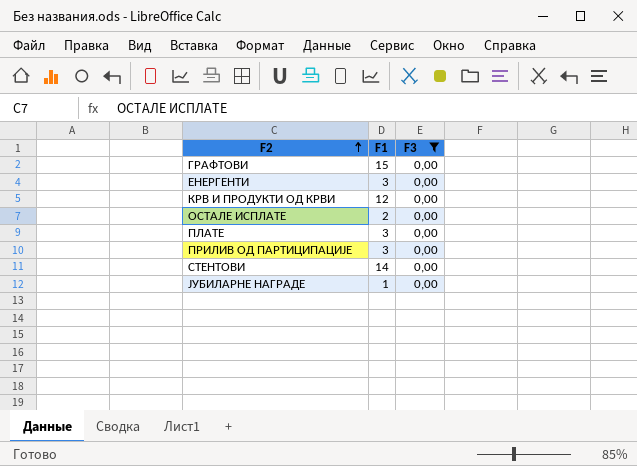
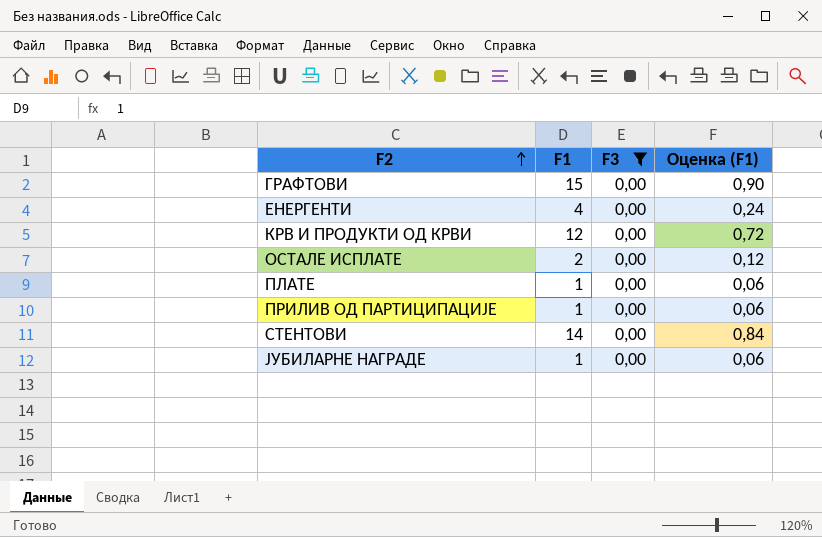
column Оценка (F1) | formula: none -> [F1] * 0,06
ЕНЕРГЕНТИ | F1: 3 -> 4
ПЛАТЕ | F1: 3 -> 1
ПРИЛИВ ОД ПАРТИЦИПАЦИЈЕ | F1: 3 -> 1

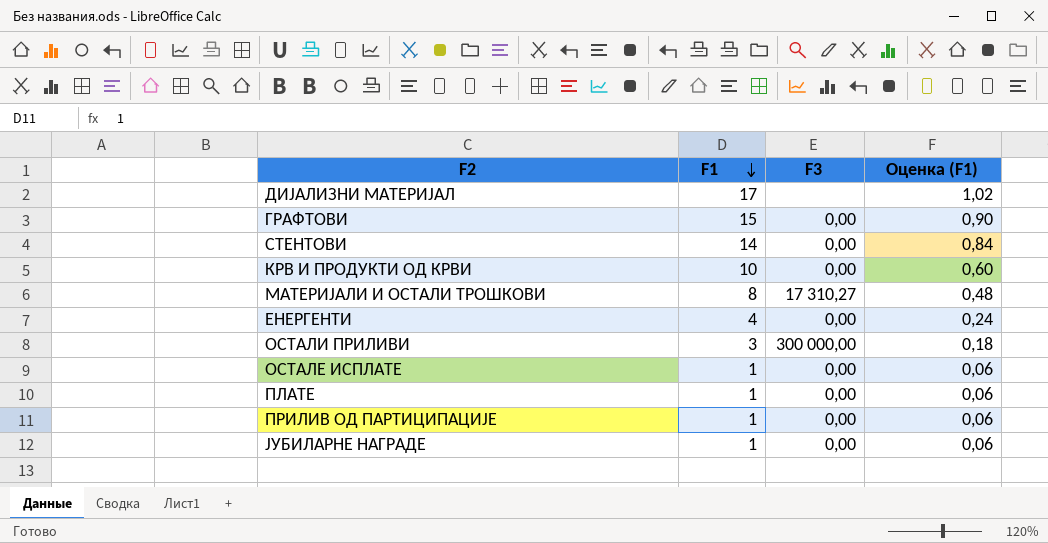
filter: F3 = 0,00 -> none
row order: F2 ascending -> F1 descending
КРВ И ПРОДУКТИ ОД КРВИ | F1: 12 -> 10
КРВ И ПРОДУКТИ ОД КРВИ | Оценка (F1): 0,72 -> 0,60
ОСТАЛЕ ИСПЛАТЕ | F1: 2 -> 1
ОСТАЛЕ ИСПЛАТЕ | Оценка (F1): 0,12 -> 0,06

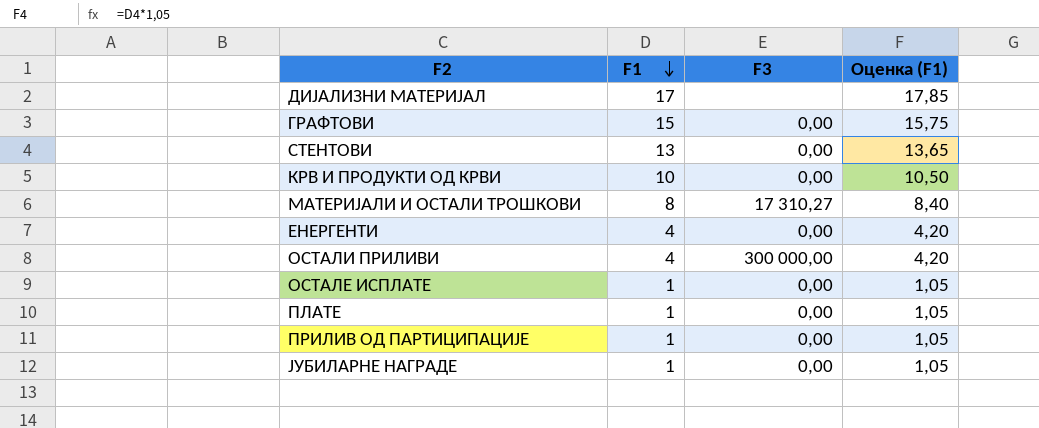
column Оценка (F1) | formula: [F1] * 0,06 -> [F1] * 1,05
СТЕНТОВИ | F1: 14 -> 13
ОСТАЛИ ПРИЛИВИ | F1: 3 -> 4

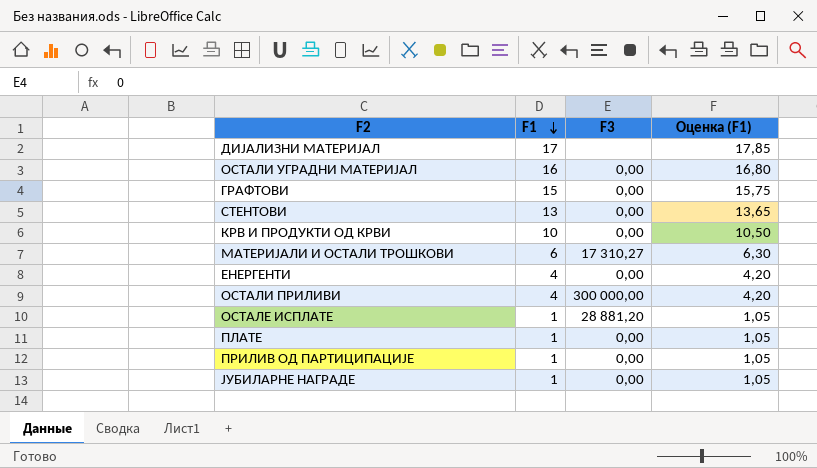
row ОСТАЛИ УГРАДНИ МАТЕРИЈАЛ: none -> 16 | 0,00 | 16,80
МАТЕРИЈАЛИ И ОСТАЛИ ТРОШКОВИ | F1: 8 -> 6
МАТЕРИЈАЛИ И ОСТАЛИ ТРОШКОВИ | Оценка (F1): 8,40 -> 6,30
ОСТАЛЕ ИСПЛАТЕ | F3: 0,00 -> 28 881,20

